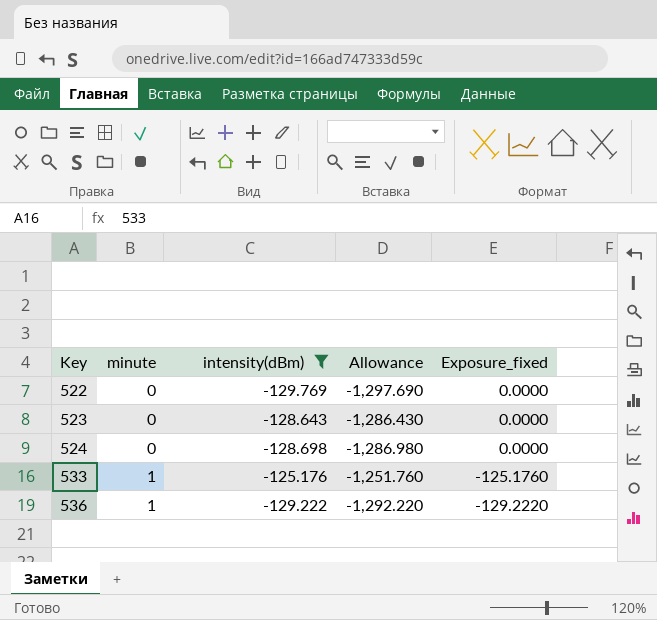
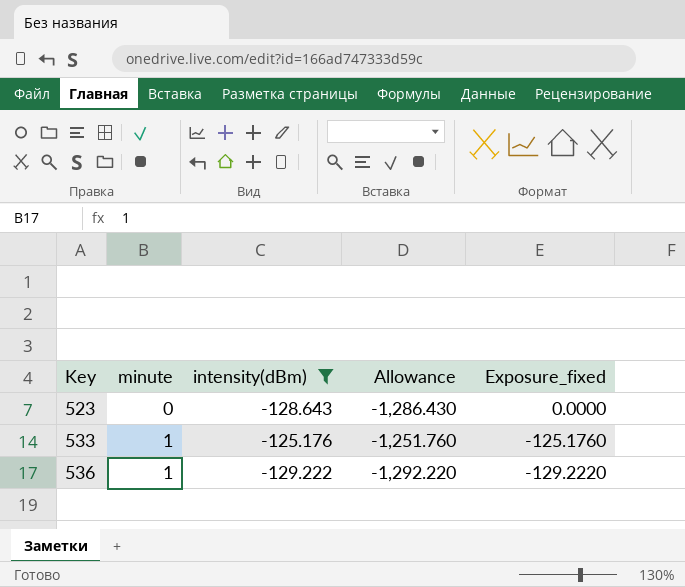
row 522: 0 | -129.769 | -1,297.690 | 0.0000 -> none
row 524: 0 | -128.698 | -1,286.980 | 0.0000 -> none

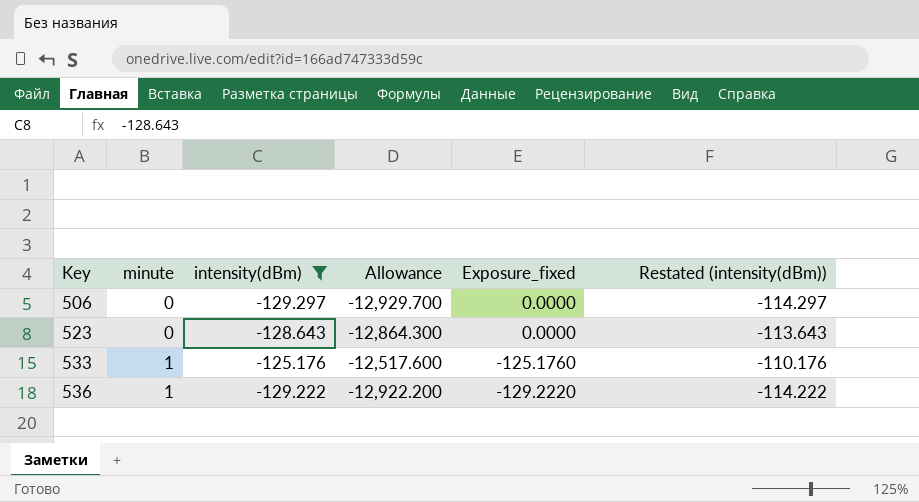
column Allowance | formula: [intensity(dBm)] * 10 -> [intensity(dBm)] * 100
column Restated (intensity(dBm)) | formula: none -> [intensity(dBm)] + 15
row 506: none -> 0 | -129.297 | -12,929.700 | 0.0000 | -114.297

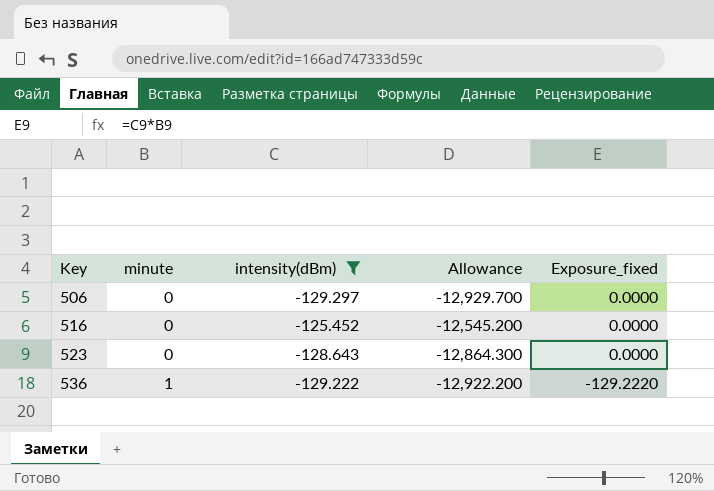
column Restated (intensity(dBm)) | formula: [intensity(dBm)] + 15 -> none
row 533: 1 | -125.176 | -12,517.600 | -125.1760 | -110.176 -> none
row 516: none -> 0 | -125.452 | -12,545.200 | 0.0000

